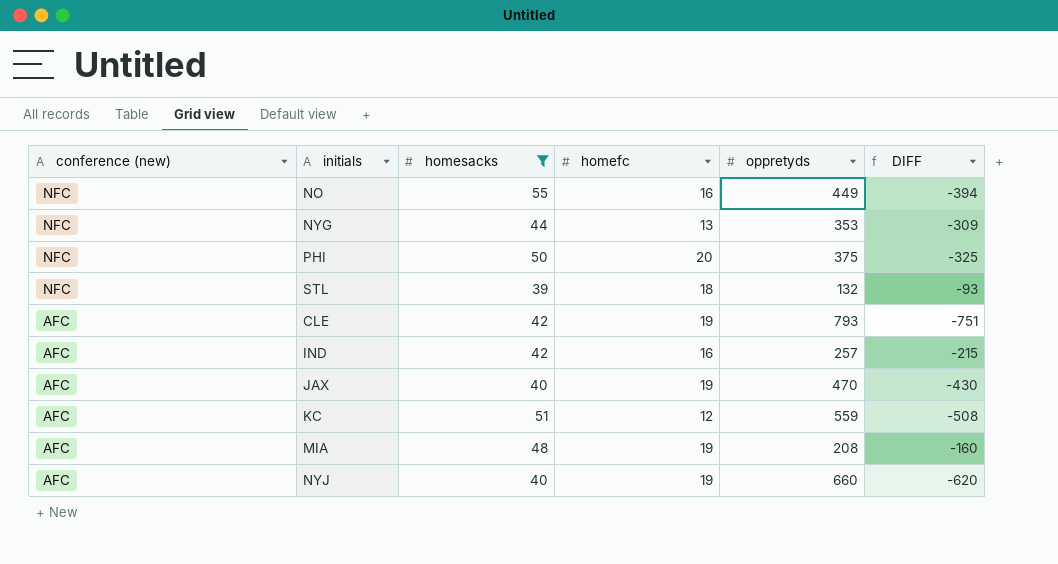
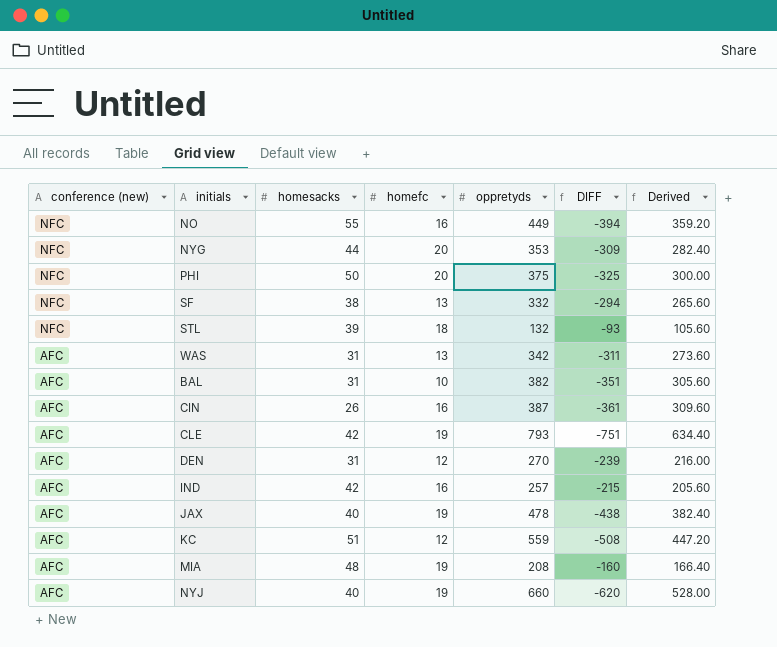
filter: homesacks >= 39 -> none
column Derived | formula: none -> [oppretyds] * 0.8
NYG | homefc: 13 -> 20
JAX | oppretyds: 470 -> 478
JAX | DIFF: -430 -> -438

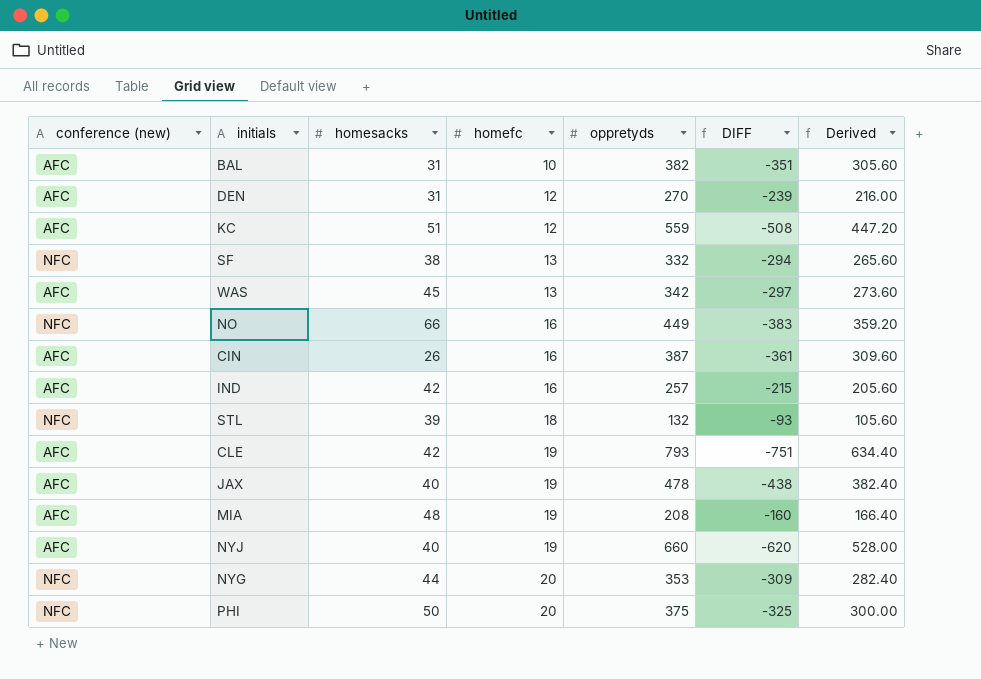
row order: conference (new) descending -> homefc ascending
WAS | homesacks: 31 -> 45
WAS | DIFF: -311 -> -297
NO | homesacks: 55 -> 66
NO | DIFF: -394 -> -383

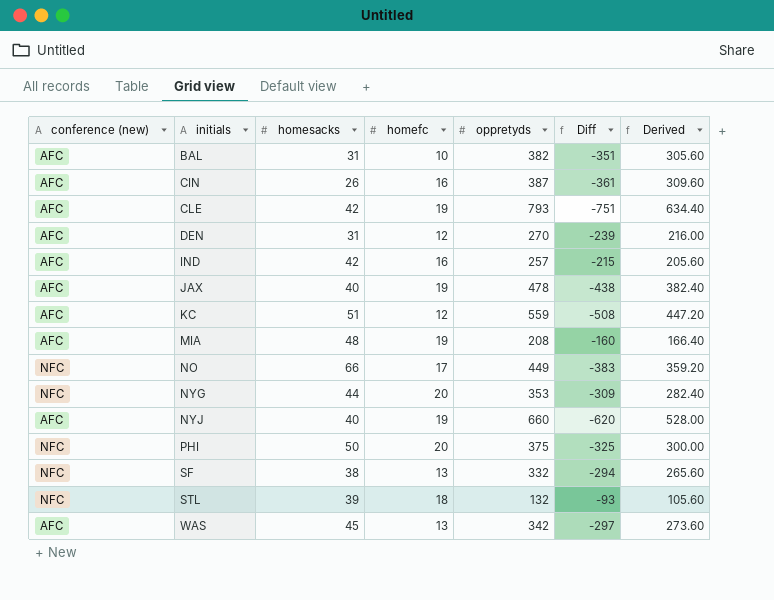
row order: homefc ascending -> initials ascending
column name: DIFF -> Diff
NO | homefc: 16 -> 17

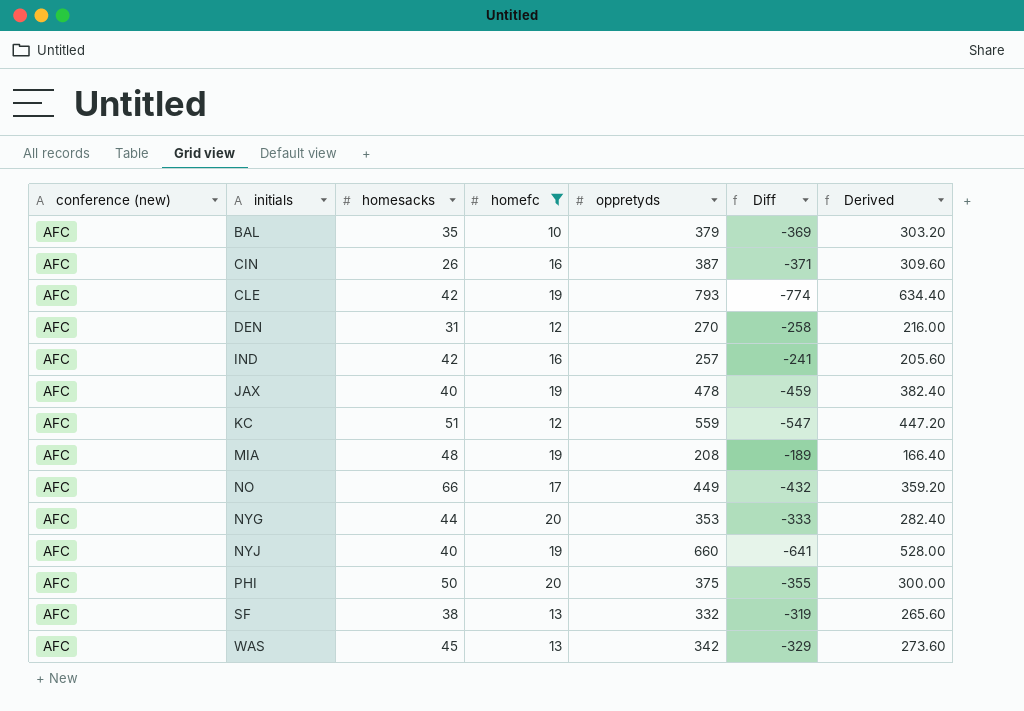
filter: none -> homefc != 18
column Diff | formula: [homesacks] - [oppretyds] -> [homefc] - [oppretyds]
BAL | homesacks: 31 -> 35
BAL | oppretyds: 382 -> 379
BAL | Derived: 305.60 -> 303.20
NO | conference (new): NFC -> AFC
NYG | conference (new): NFC -> AFC
PHI | conference (new): NFC -> AFC
SF | conference (new): NFC -> AFC

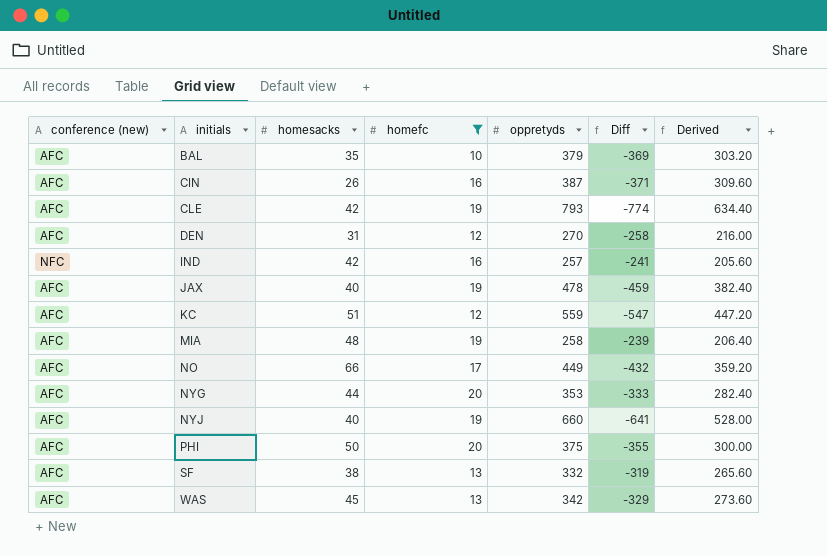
IND | conference (new): AFC -> NFC
MIA | oppretyds: 208 -> 258
MIA | Diff: -189 -> -239
MIA | Derived: 166.40 -> 206.40

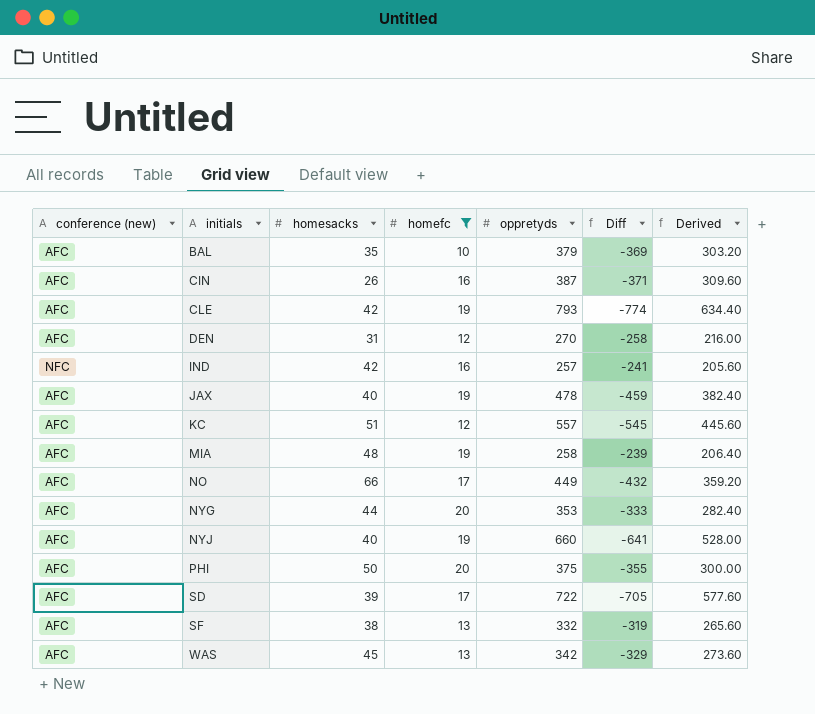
KC | oppretyds: 559 -> 557
KC | Diff: -547 -> -545
KC | Derived: 447.20 -> 445.60
row SD: none -> AFC | 39 | 17 | 722 | -705 | 577.60

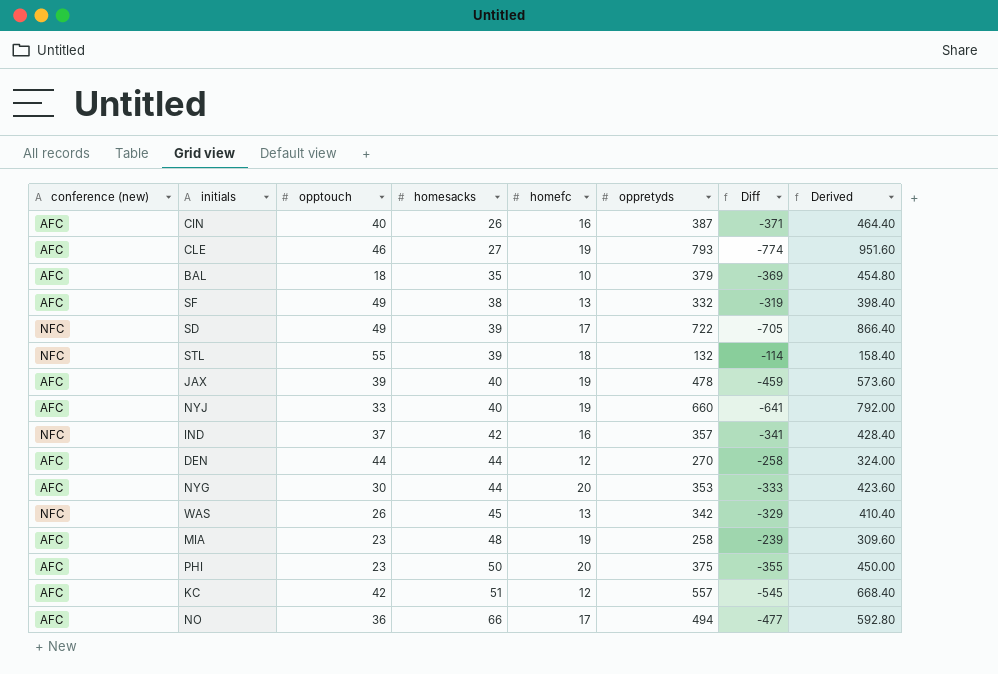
filter: homefc != 18 -> none
row order: initials ascending -> homesacks ascending
column opptouch | position: none -> 3
column Derived | formula: [oppretyds] * 0.8 -> [oppretyds] * 1.2
CLE | homesacks: 42 -> 27
SD | conference (new): AFC -> NFC
IND | oppretyds: 257 -> 357
IND | Diff: -241 -> -341
DEN | homesacks: 31 -> 44
WAS | conference (new): AFC -> NFC
NO | oppretyds: 449 -> 494
NO | Diff: -432 -> -477

